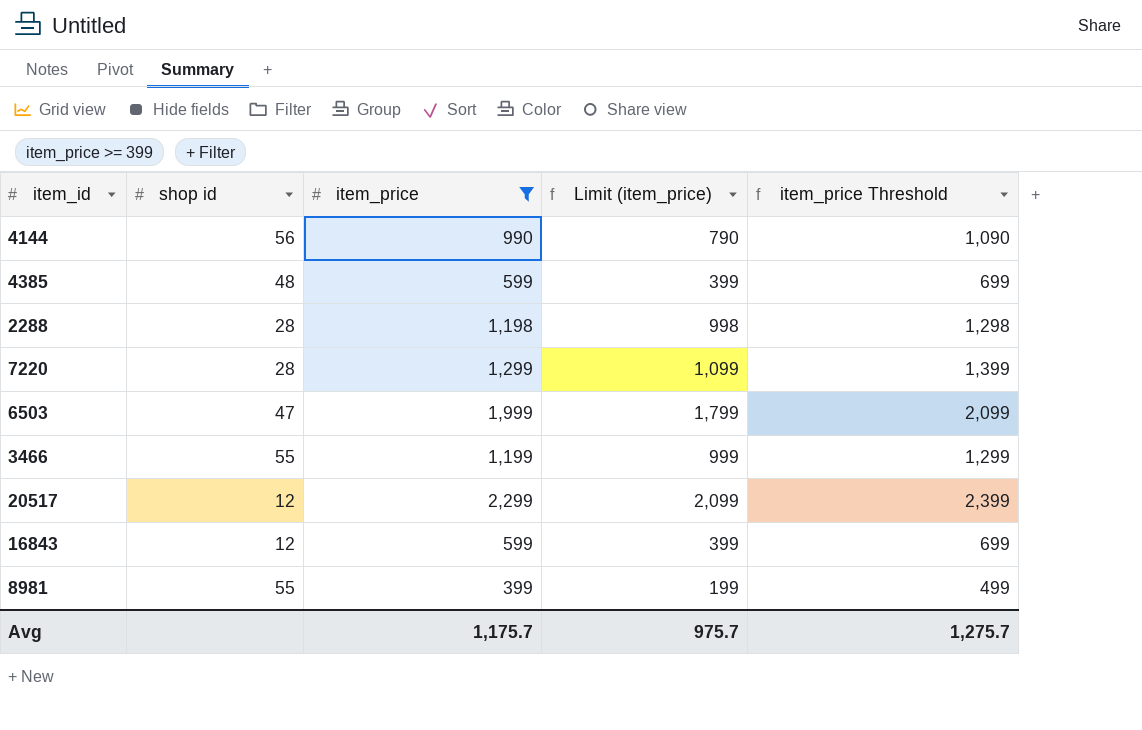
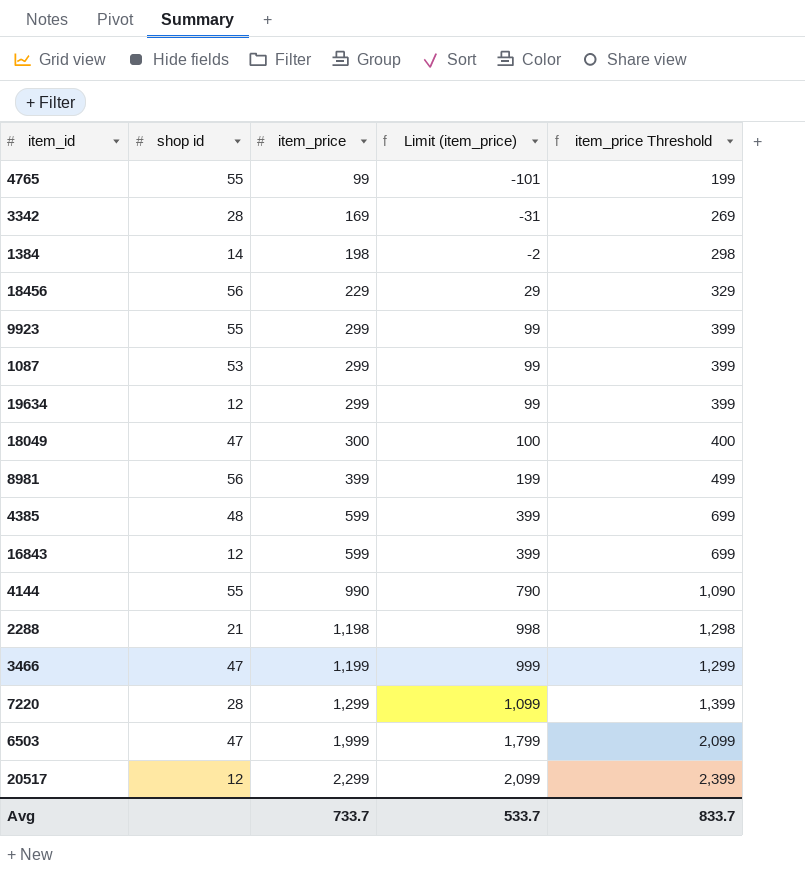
filter: item_price >= 399 -> none
row order: none -> item_price ascending
8981 | shop id: 55 -> 56
4144 | shop id: 56 -> 55
2288 | shop id: 28 -> 21
3466 | shop id: 55 -> 47
Avg | item_price: 1,175.7 -> 733.7
Avg | Limit (item_price): 975.7 -> 533.7
Avg | item_price Threshold: 1,275.7 -> 833.7

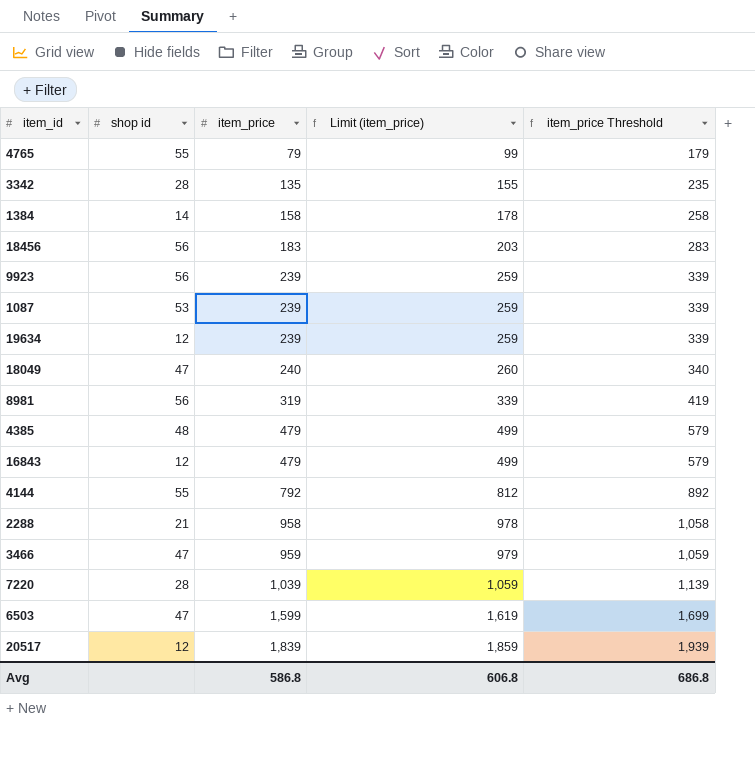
column Limit (item_price) | formula: [item_price] - 200 -> [item_price] + 20
4765 | item_price: 99 -> 79
4765 | item_price Threshold: 199 -> 179
3342 | item_price: 169 -> 135
3342 | item_price Threshold: 269 -> 235
1384 | item_price: 198 -> 158
1384 | item_price Threshold: 298 -> 258
18456 | item_price: 229 -> 183
18456 | item_price Threshold: 329 -> 283
9923 | shop id: 55 -> 56
9923 | item_price: 299 -> 239
9923 | item_price Threshold: 399 -> 339
1087 | item_price: 299 -> 239
1087 | item_price Threshold: 399 -> 339
19634 | item_price: 299 -> 239
19634 | item_price Threshold: 399 -> 339
18049 | item_price: 300 -> 240
18049 | item_price Threshold: 400 -> 340
8981 | item_price: 399 -> 319
8981 | item_price Threshold: 499 -> 419
4385 | item_price: 599 -> 479
4385 | item_price Threshold: 699 -> 579
16843 | item_price: 599 -> 479
16843 | item_price Threshold: 699 -> 579
4144 | item_price: 990 -> 792
4144 | item_price Threshold: 1,090 -> 892
2288 | item_price: 1,198 -> 958
2288 | item_price Threshold: 1,298 -> 1,058
3466 | item_price: 1,199 -> 959
3466 | item_price Threshold: 1,299 -> 1,059
7220 | item_price: 1,299 -> 1,039
7220 | item_price Threshold: 1,399 -> 1,139
6503 | item_price: 1,999 -> 1,599
6503 | item_price Threshold: 2,099 -> 1,699
20517 | item_price: 2,299 -> 1,839
20517 | item_price Threshold: 2,399 -> 1,939
Avg | item_price: 733.7 -> 586.8
Avg | Limit (item_price): 533.7 -> 606.8
Avg | item_price Threshold: 833.7 -> 686.8

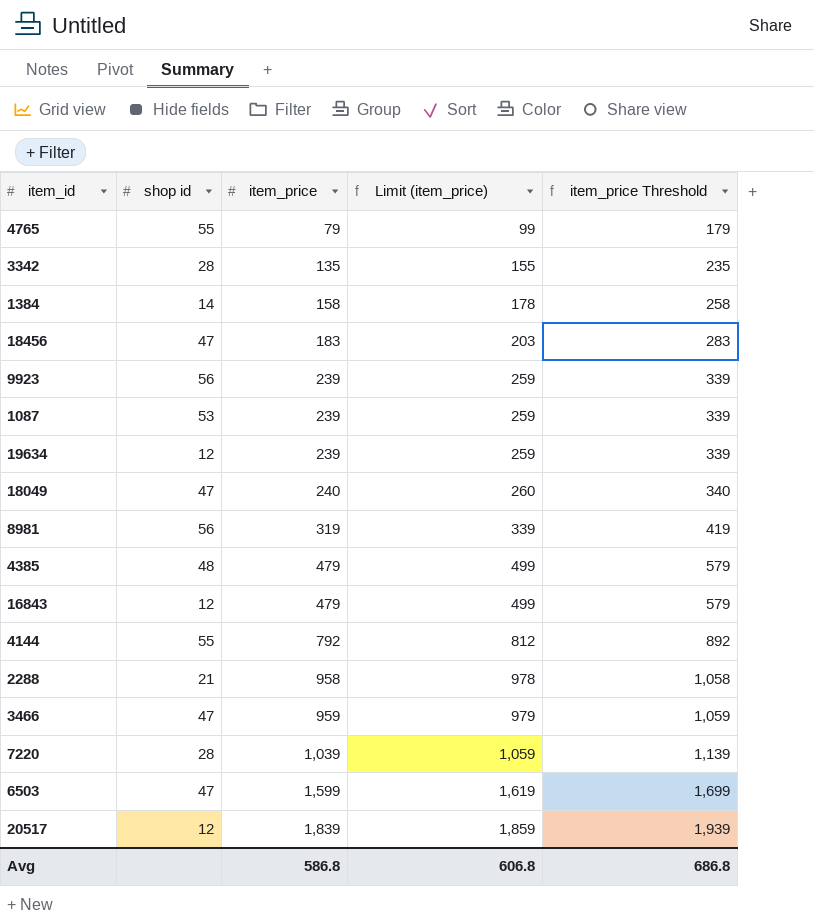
18456 | shop id: 56 -> 47

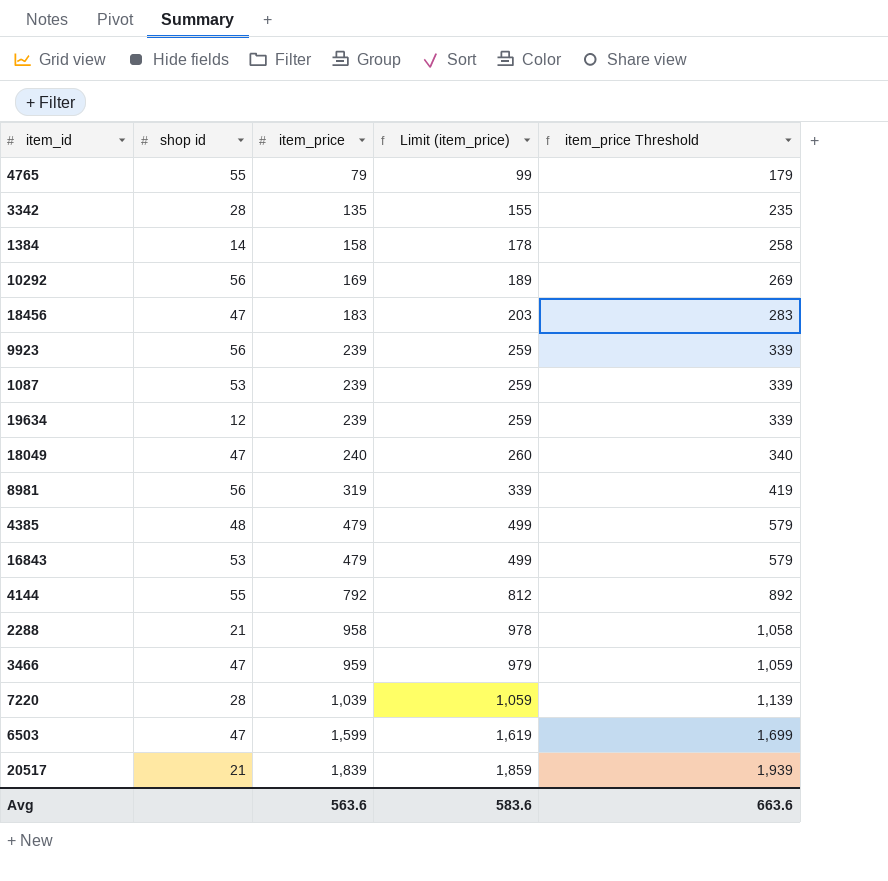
row 10292: none -> 56 | 169 | 189 | 269
16843 | shop id: 12 -> 53
20517 | shop id: 12 -> 21
Avg | item_price: 586.8 -> 563.6
Avg | Limit (item_price): 606.8 -> 583.6
Avg | item_price Threshold: 686.8 -> 663.6

